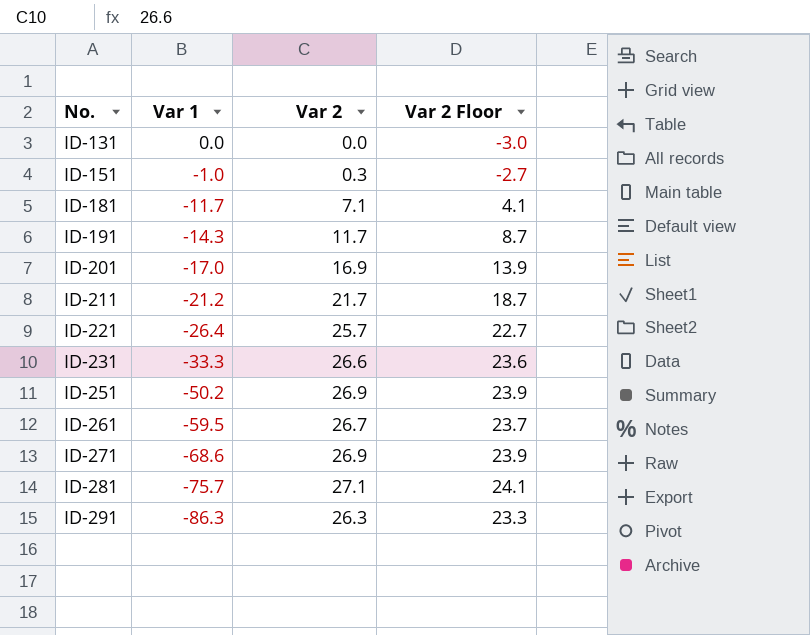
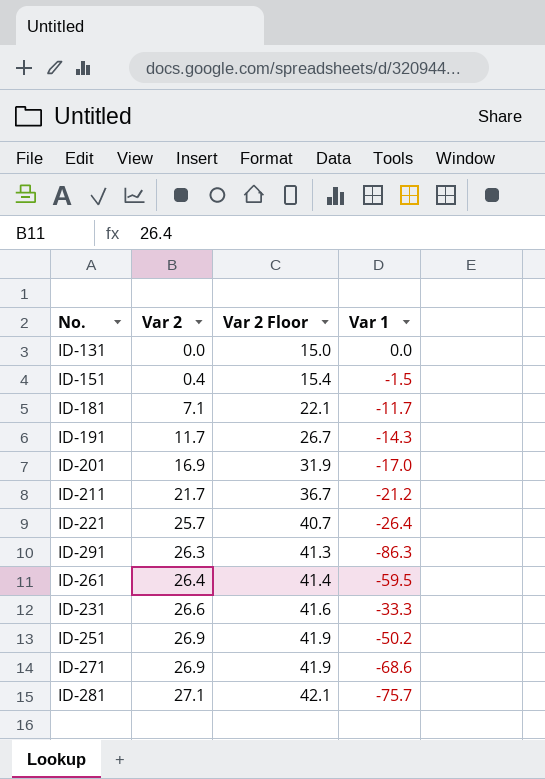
row order: No. ascending -> Var 2 ascending
column Var 2 Floor | formula: [Var 2] - 3 -> [Var 2] + 15
column Var 1 | position: 2 -> 4
ID-151 | Var 2: 0.3 -> 0.4
ID-151 | Var 1: -1.0 -> -1.5
ID-261 | Var 2: 26.7 -> 26.4

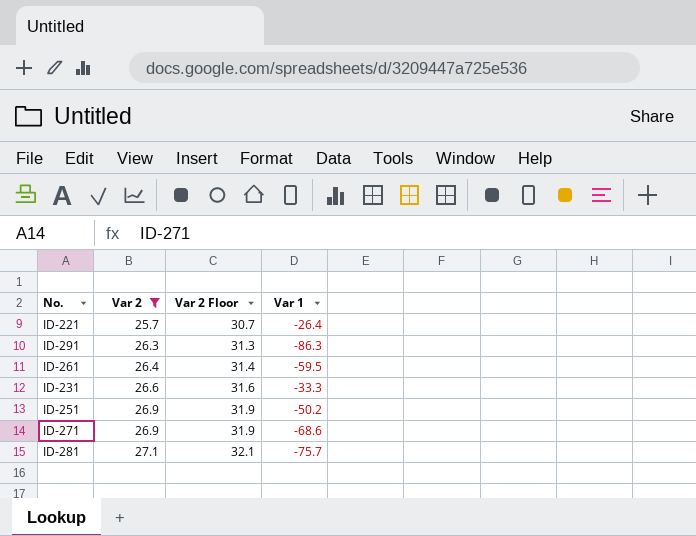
filter: none -> Var 2 >= 25.7
column Var 2 Floor | formula: [Var 2] + 15 -> [Var 2] + 5

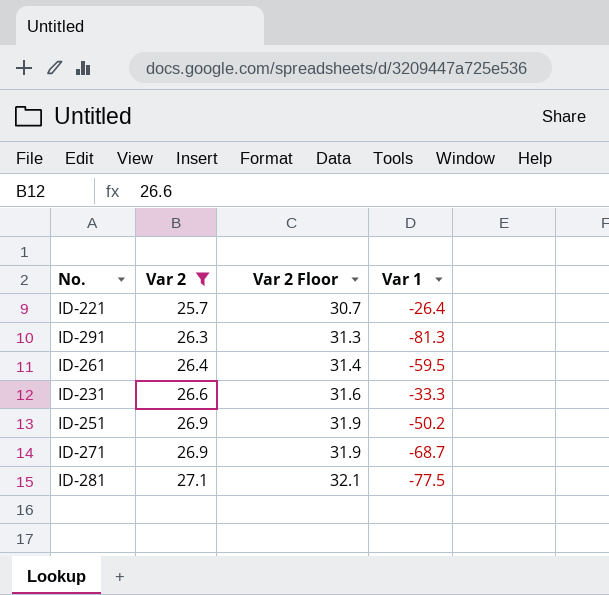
ID-291 | Var 1: -86.3 -> -81.3
ID-271 | Var 1: -68.6 -> -68.7
ID-281 | Var 1: -75.7 -> -77.5

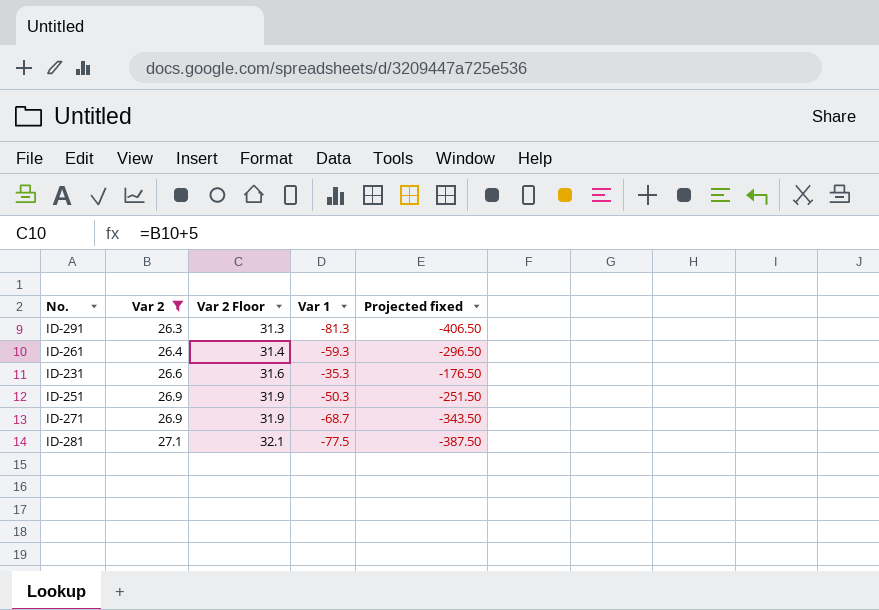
column Projected fixed | formula: none -> [Var 1] * 5
row ID-221: 25.7 | 30.7 | -26.4 -> none
ID-261 | Var 1: -59.5 -> -59.3
ID-231 | Var 1: -33.3 -> -35.3
ID-251 | Var 1: -50.2 -> -50.3

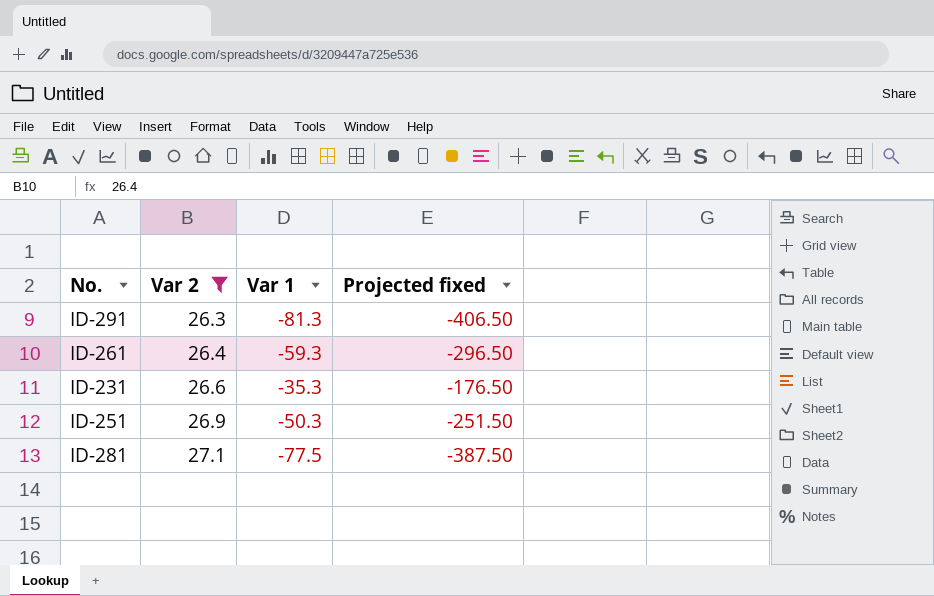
column Var 2 Floor | formula: [Var 2] + 5 -> none
row ID-271: 26.9 | 31.9 | -68.7 | -343.50 -> none

